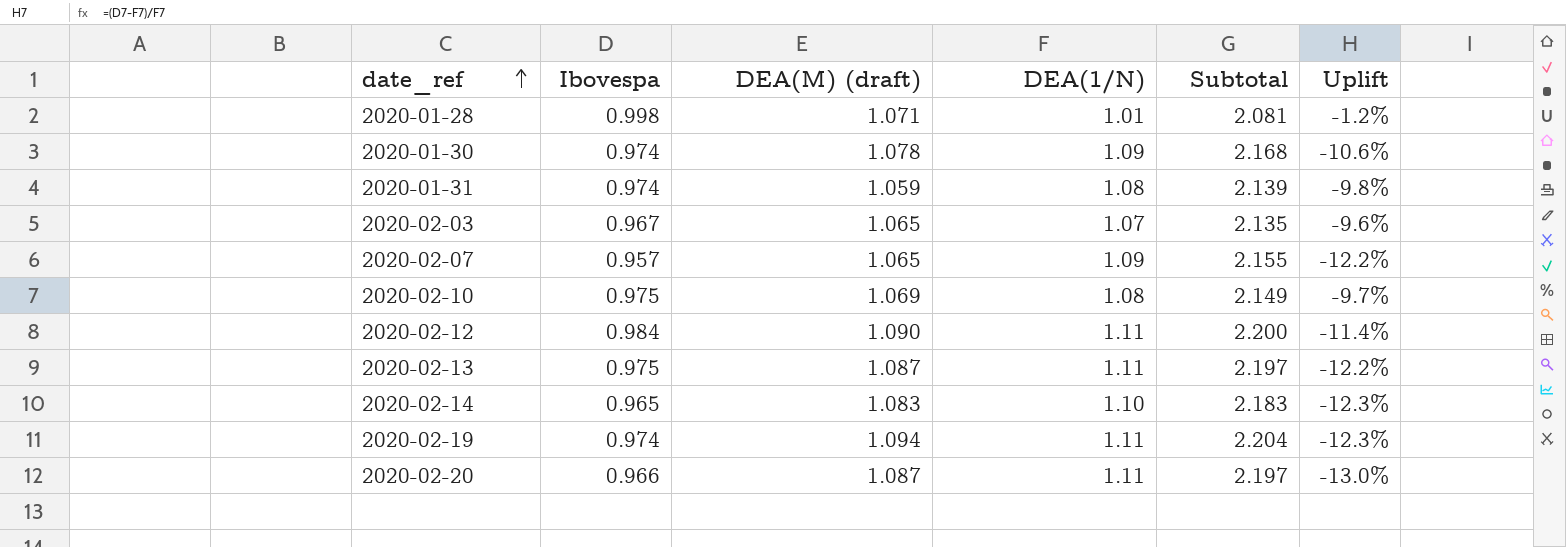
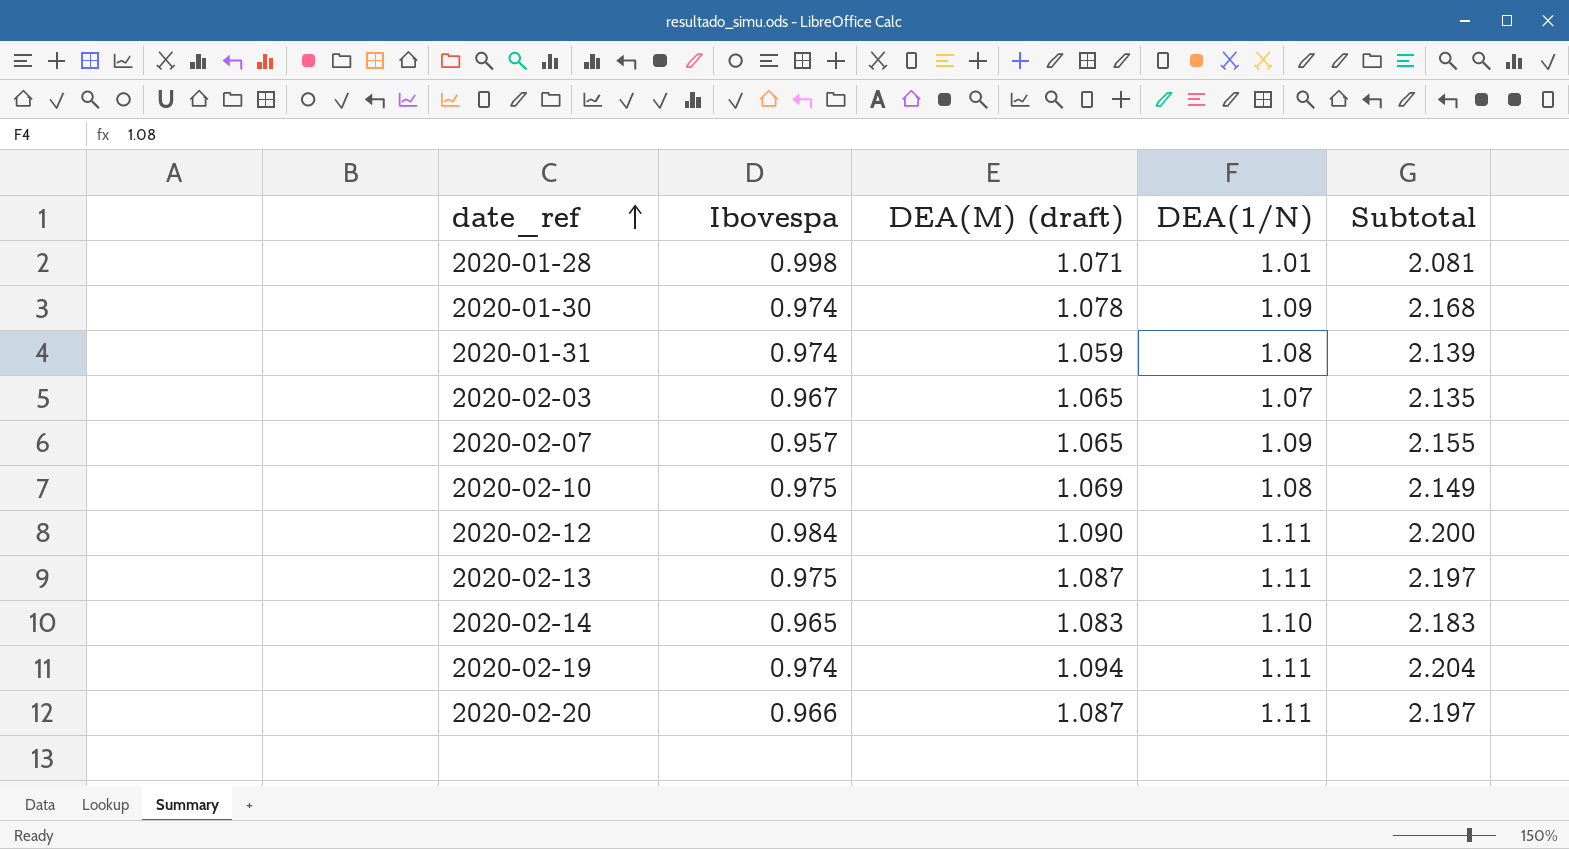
column Uplift | formula: ([Ibovespa] - [DEA(1/N)]) / [DEA(1/N)] -> none

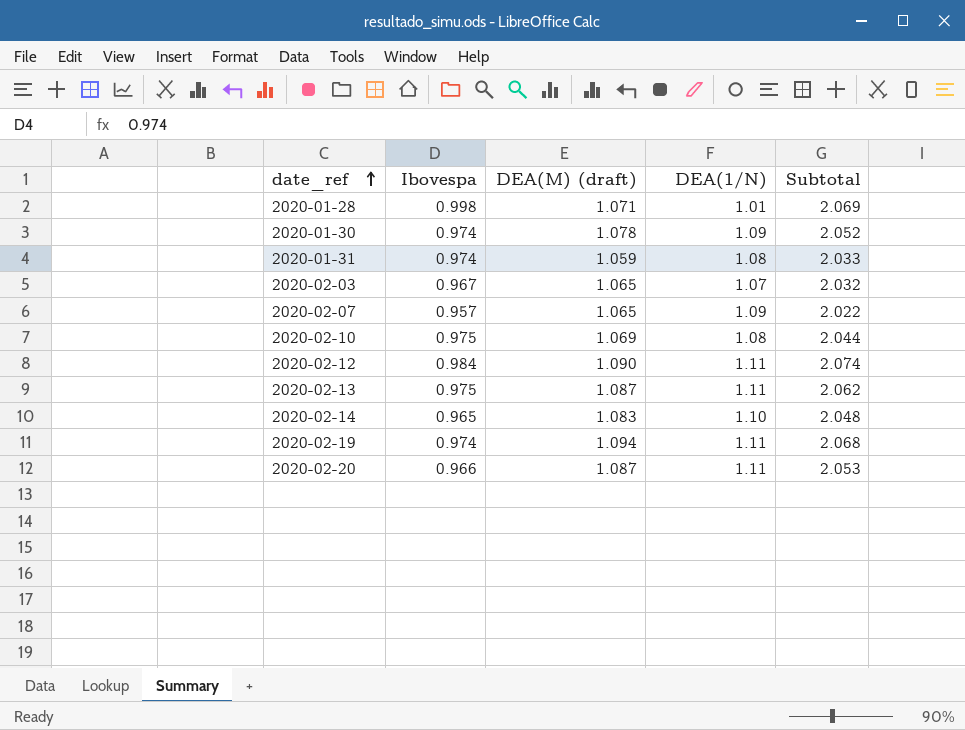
column Subtotal | formula: [DEA(M) (draft)] + [DEA(1/N)] -> [Ibovespa] + [DEA(M) (draft)]

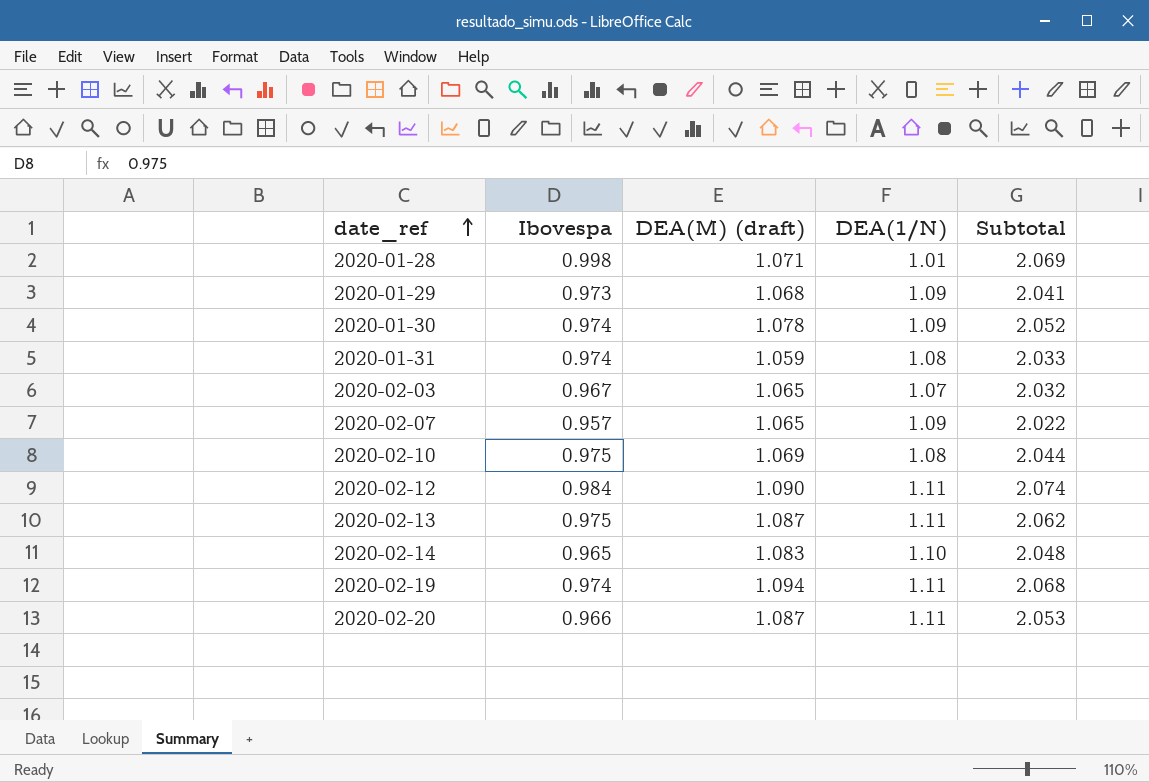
row 2020-01-29: none -> 0.973 | 1.068 | 1.09 | 2.041

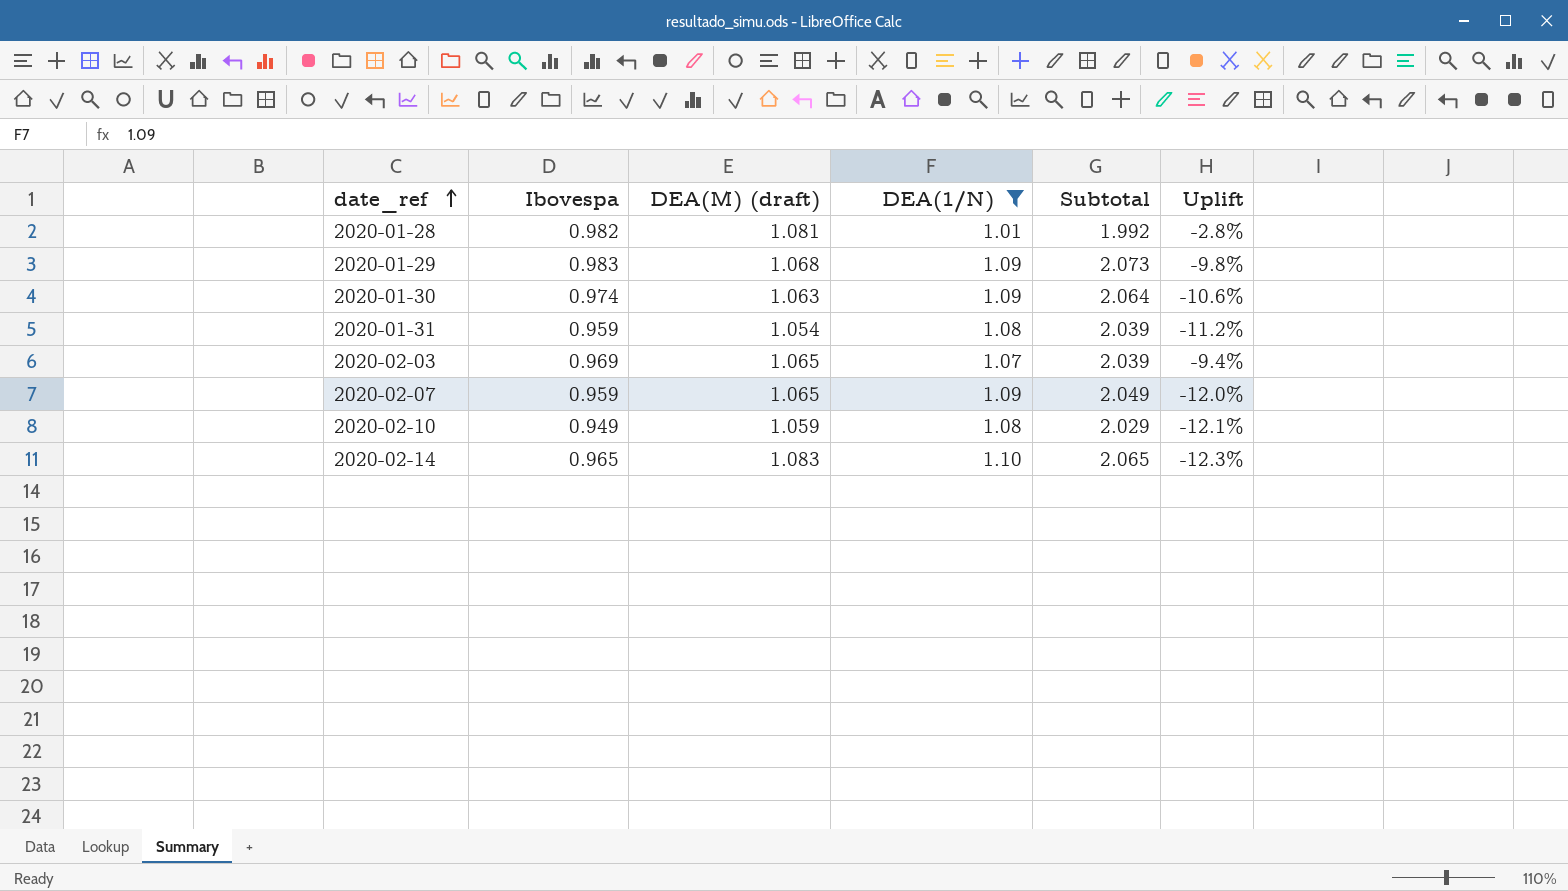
filter: none -> DEA(1/N) != 1.11
column Subtotal | formula: [Ibovespa] + [DEA(M) (draft)] -> [Ibovespa] + [DEA(1/N)]
column Uplift | formula: none -> ([Ibovespa] - [DEA(1/N)]) / [DEA(1/N)]
2020-01-28 | Ibovespa: 0.998 -> 0.982
2020-01-28 | DEA(M) (draft): 1.071 -> 1.081
2020-01-29 | Ibovespa: 0.973 -> 0.983
2020-01-30 | DEA(M) (draft): 1.078 -> 1.063
2020-01-31 | Ibovespa: 0.974 -> 0.959
2020-01-31 | DEA(M) (draft): 1.059 -> 1.054
2020-02-03 | Ibovespa: 0.967 -> 0.969
2020-02-07 | Ibovespa: 0.957 -> 0.959
2020-02-10 | Ibovespa: 0.975 -> 0.949
2020-02-10 | DEA(M) (draft): 1.069 -> 1.059

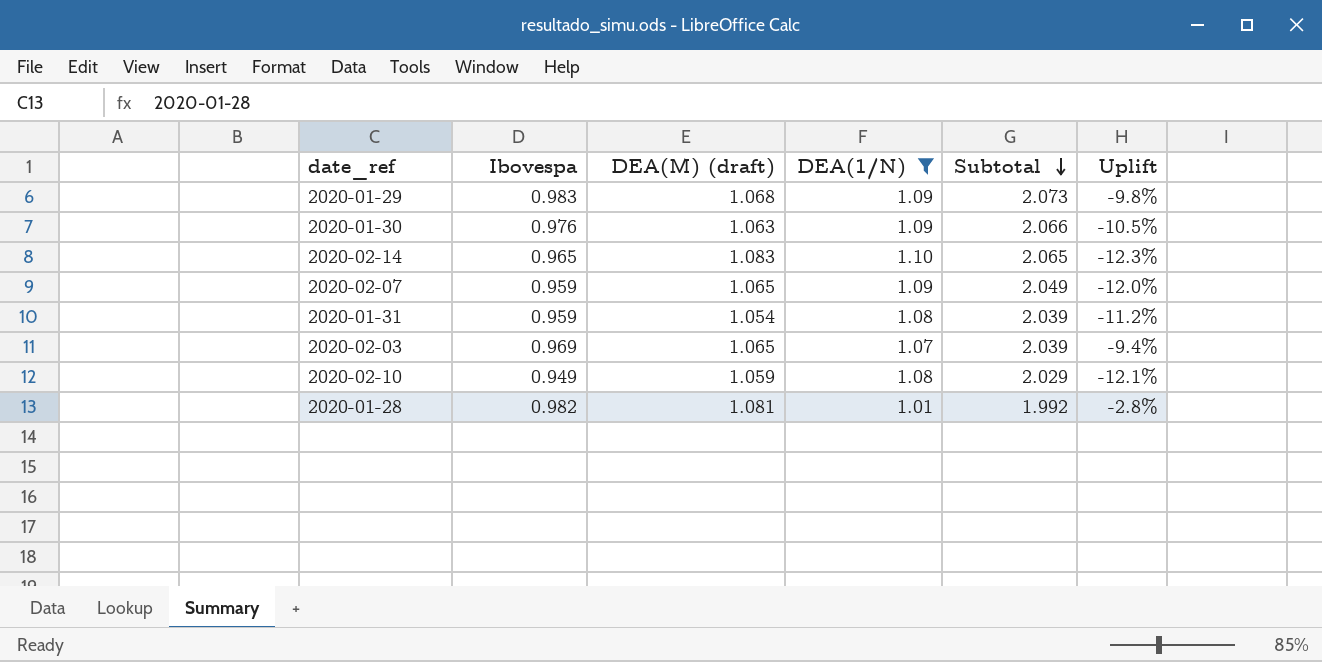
row order: date_ref ascending -> Subtotal descending
2020-01-30 | Ibovespa: 0.974 -> 0.976
2020-01-30 | Subtotal: 2.064 -> 2.066
2020-01-30 | Uplift: -10.6% -> -10.5%

